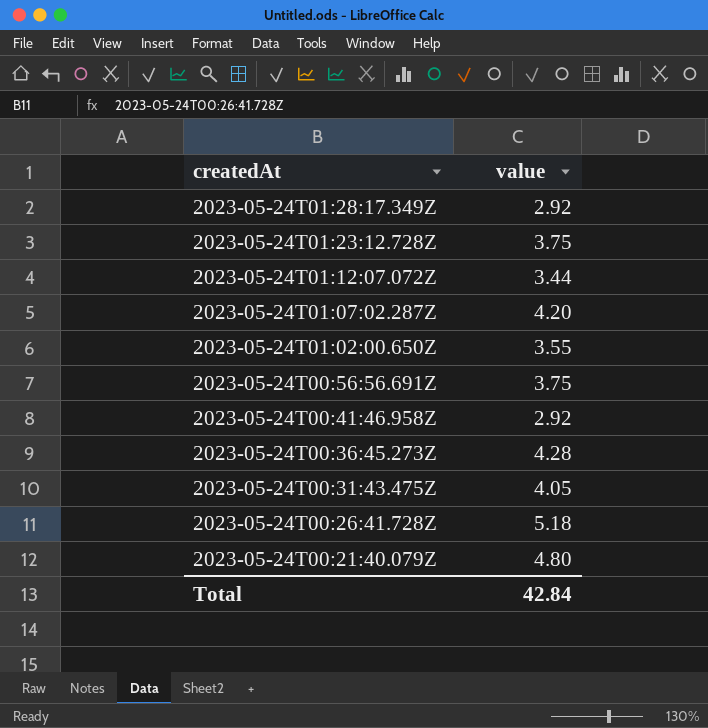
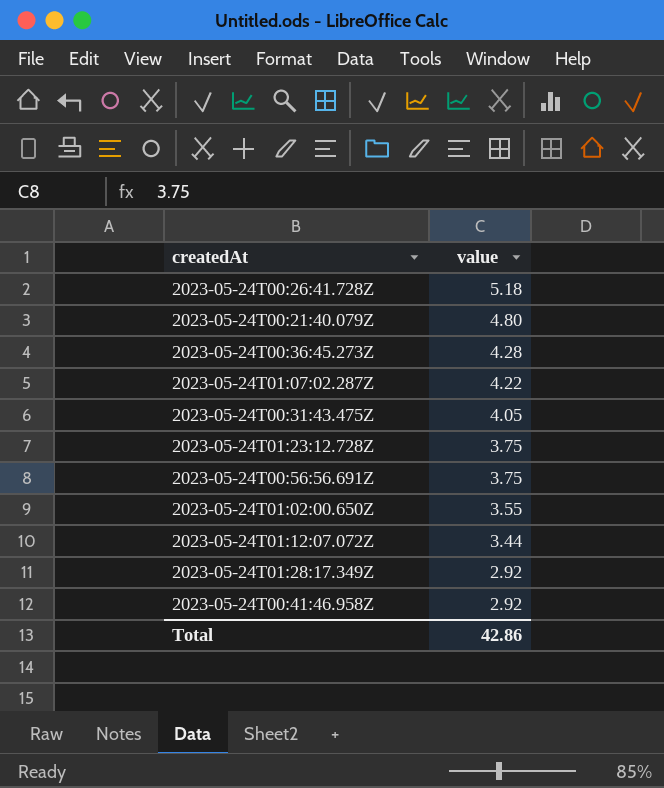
row order: createdAt descending -> value descending
2023-05-24T01:07:02.287Z | value: 4.20 -> 4.22
Total | value: 42.84 -> 42.86

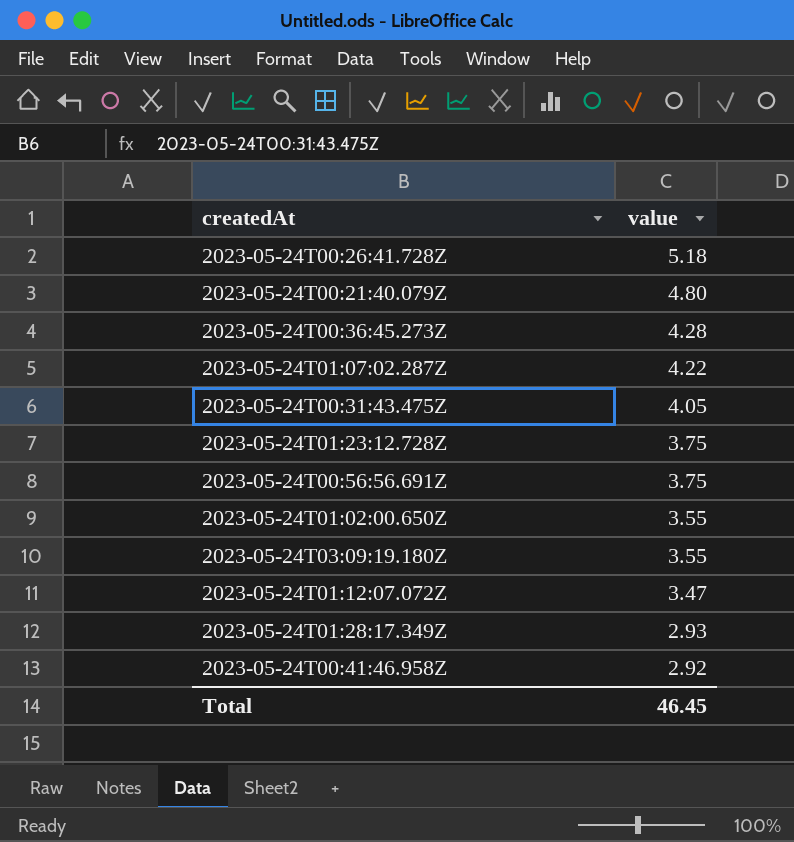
row 2023-05-24T03:09:19.180Z: none -> 3.55
2023-05-24T01:12:07.072Z | value: 3.44 -> 3.47
2023-05-24T01:28:17.349Z | value: 2.92 -> 2.93
Total | value: 42.86 -> 46.45

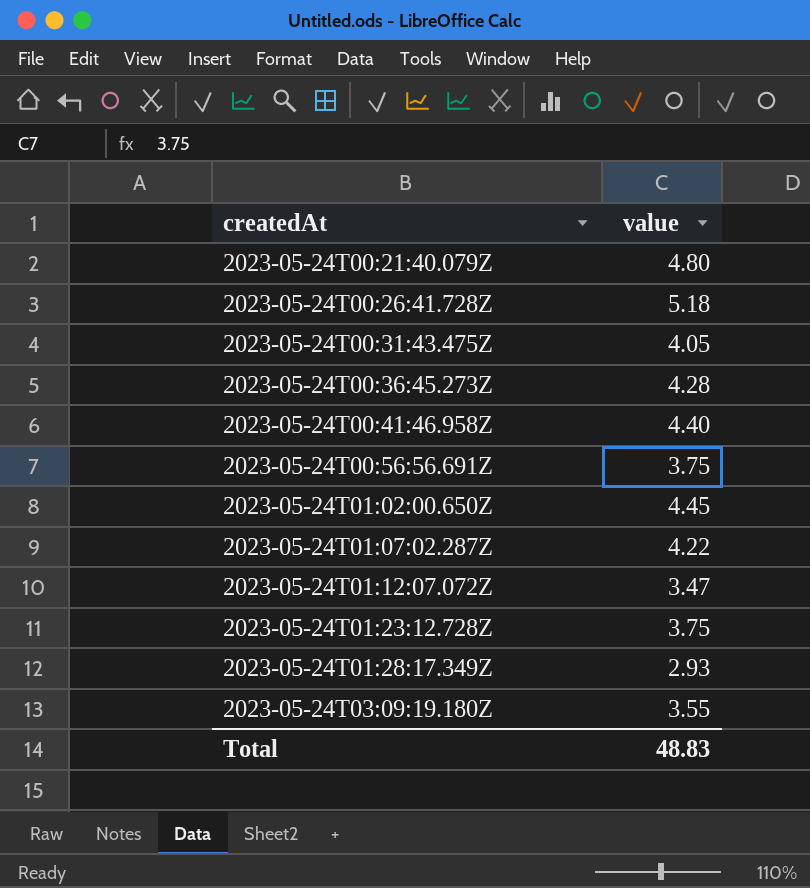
row order: value descending -> createdAt ascending
2023-05-24T00:41:46.958Z | value: 2.92 -> 4.40
2023-05-24T01:02:00.650Z | value: 3.55 -> 4.45
Total | value: 46.45 -> 48.83

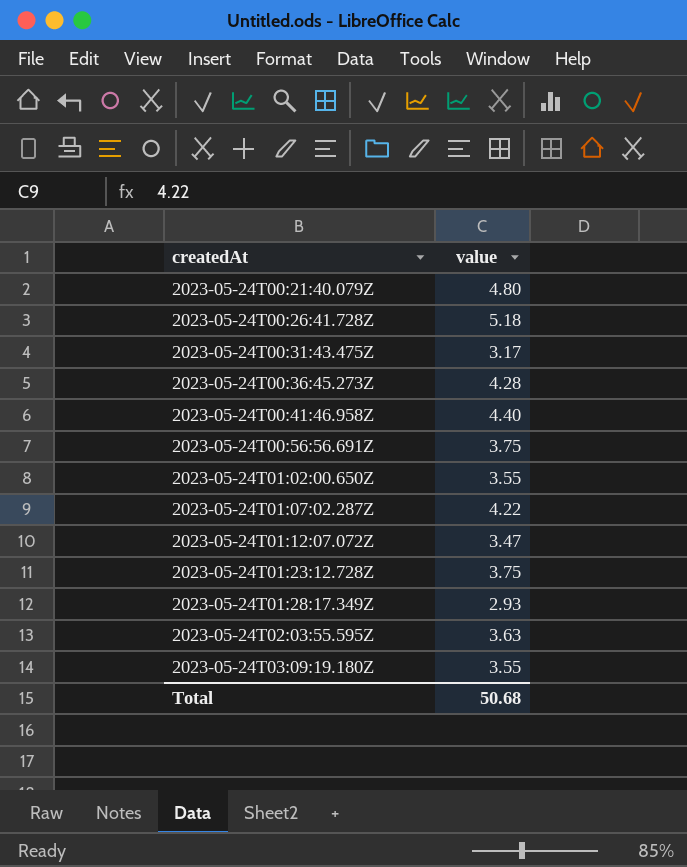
2023-05-24T00:31:43.475Z | value: 4.05 -> 3.17
2023-05-24T01:02:00.650Z | value: 4.45 -> 3.55
row 2023-05-24T02:03:55.595Z: none -> 3.63
Total | value: 48.83 -> 50.68

